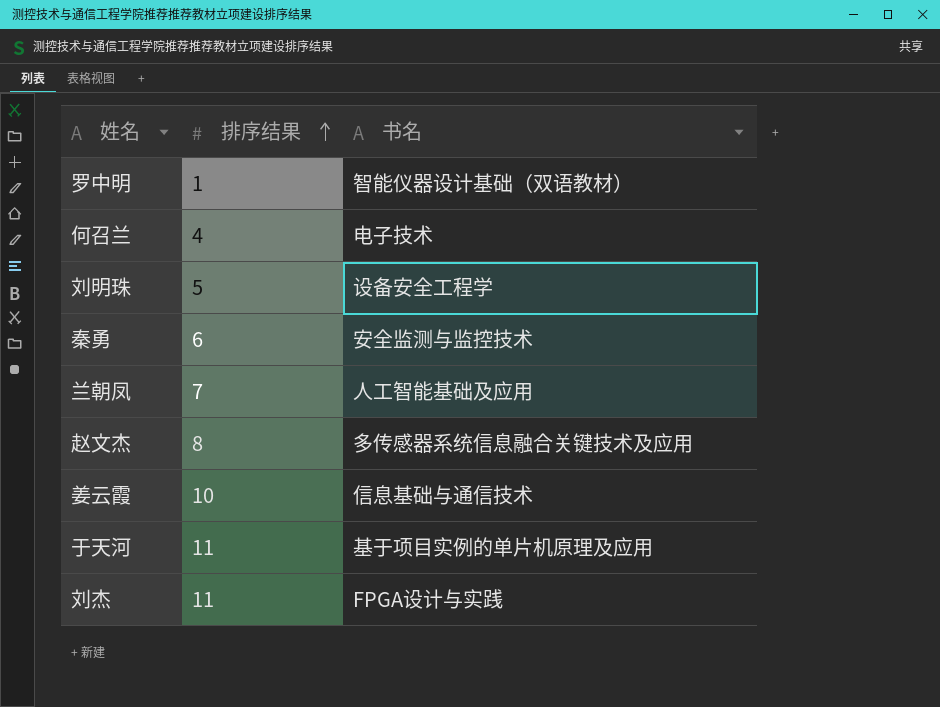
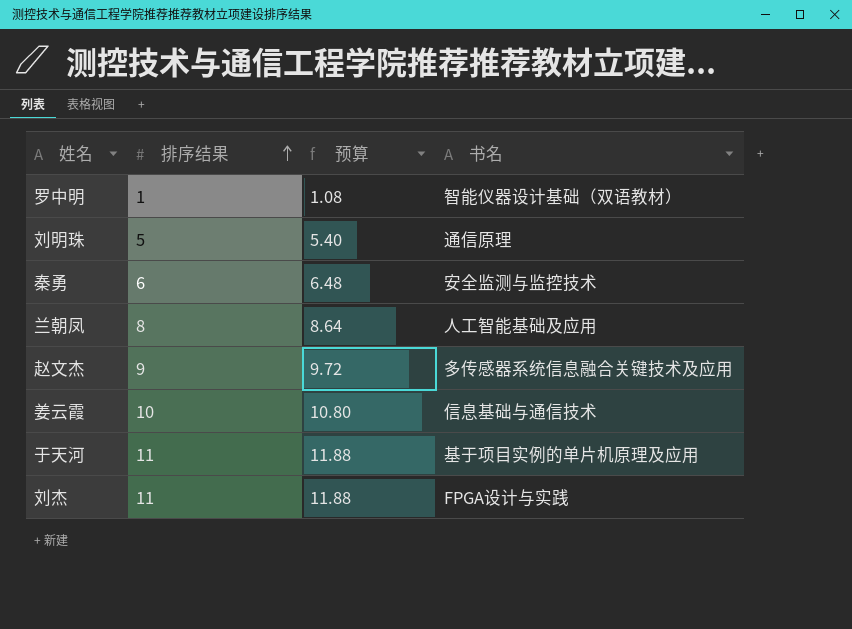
column 预算 | formula: none -> [排序结果] * 1.08
row 何召兰: 4 | 电子技术 -> none
刘明珠 | 书名: 设备安全工程学 -> 通信原理
兰朝凤 | 排序结果: 7 -> 8
赵文杰 | 排序结果: 8 -> 9

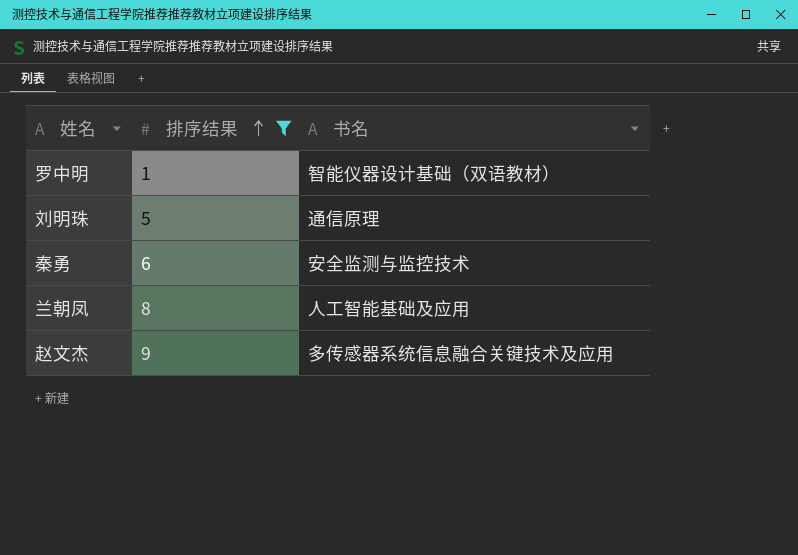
filter: none -> 排序结果 <= 9
column 预算 | formula: [排序结果] * 1.08 -> none

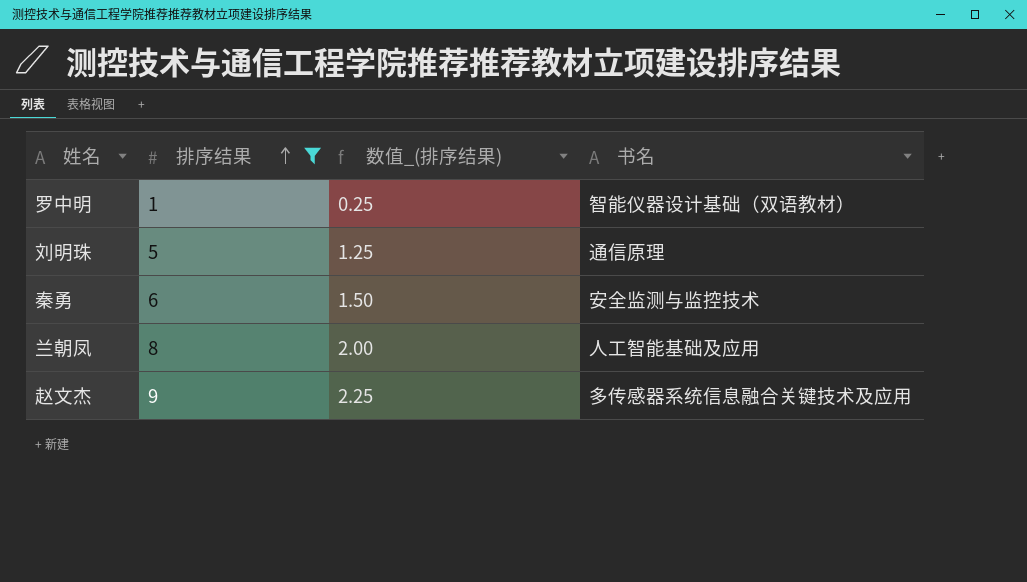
column 数值_(排序结果) | formula: none -> [排序结果] * 0.25

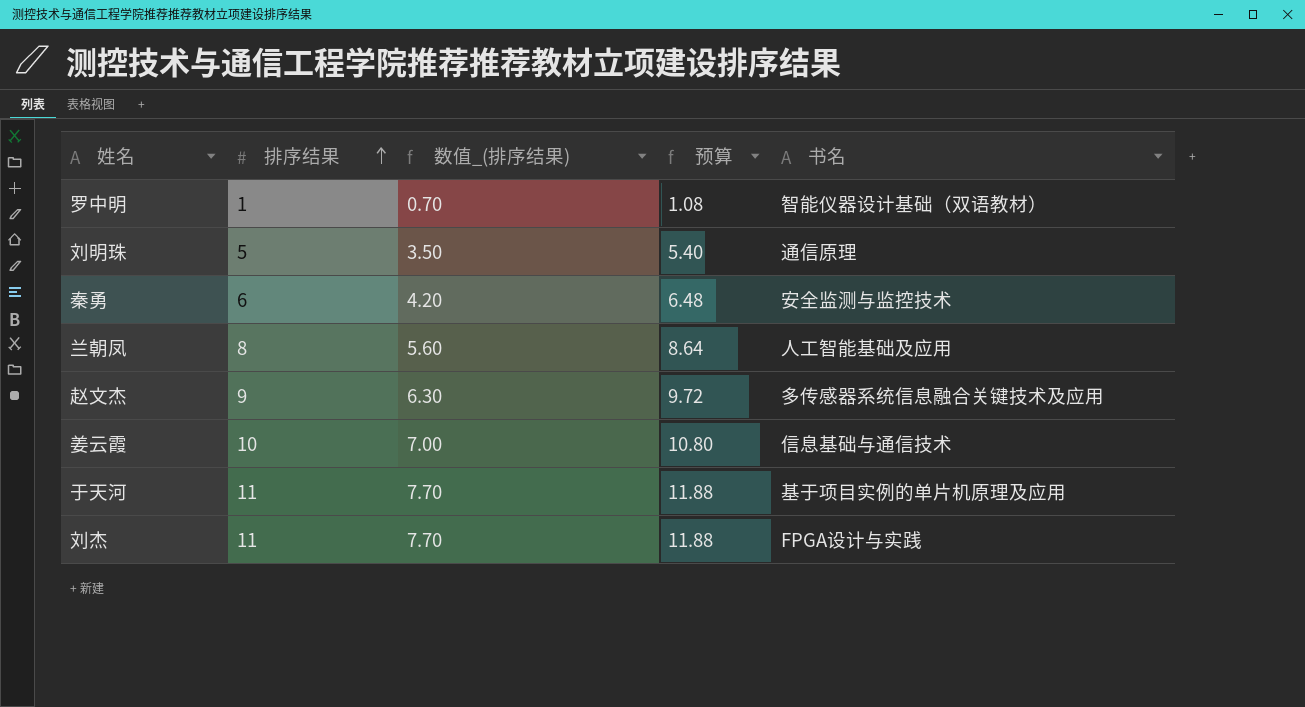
filter: 排序结果 <= 9 -> none
column 数值_(排序结果) | formula: [排序结果] * 0.25 -> [排序结果] * 0.7
column 预算 | formula: none -> [排序结果] * 1.08

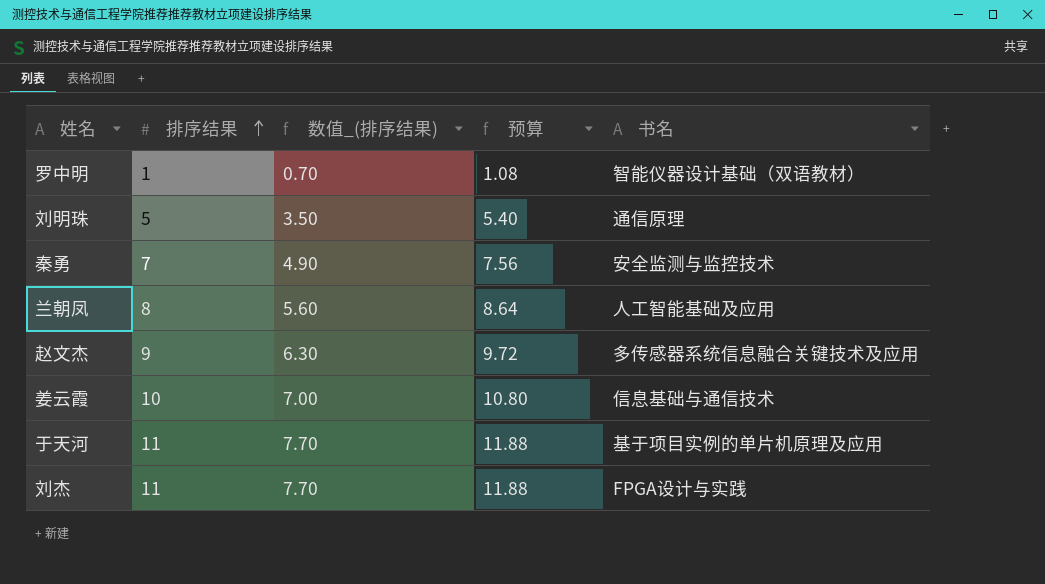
秦勇 | 排序结果: 6 -> 7
秦勇 | 数值_(排序结果): 4.20 -> 4.90
秦勇 | 预算: 6.48 -> 7.56

